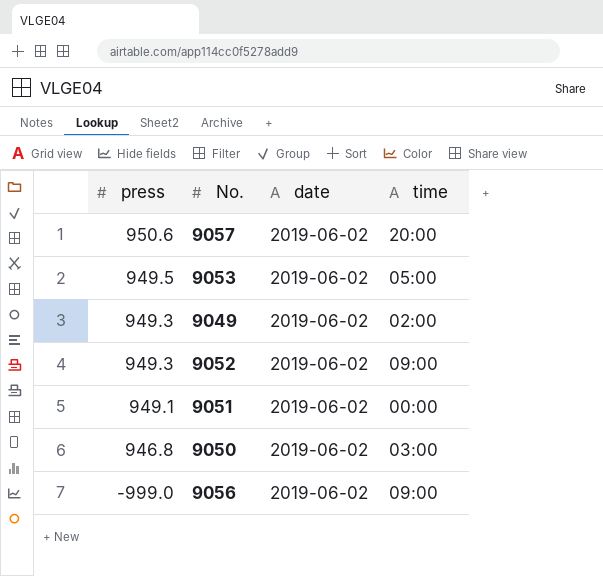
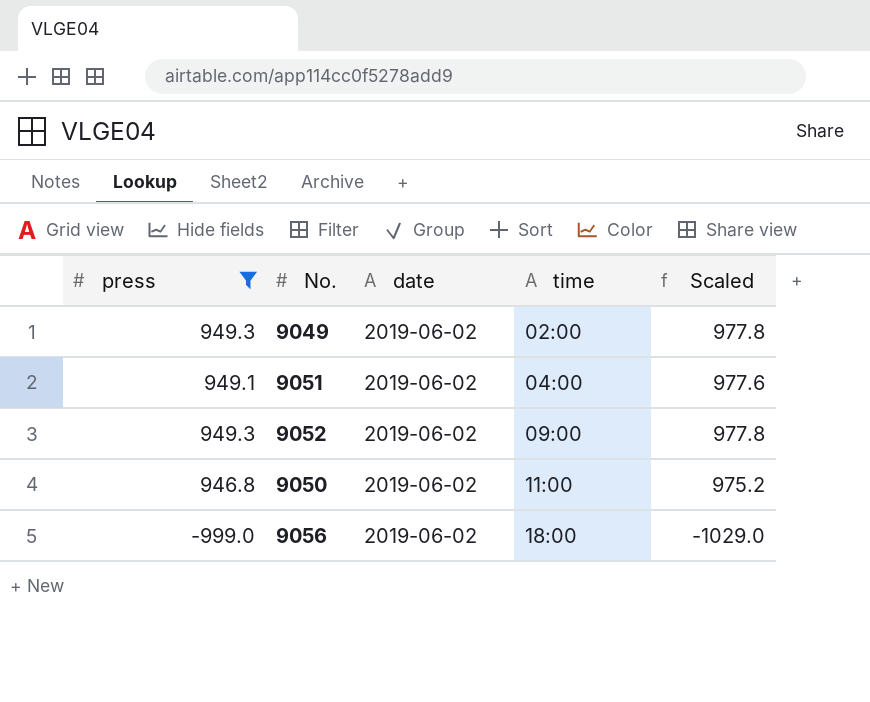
filter: none -> press <= 949.3
row order: press descending -> time ascending
column Scaled | formula: none -> [press] * 1.03
9051 | time: 00:00 -> 04:00
9050 | time: 03:00 -> 11:00
9056 | time: 09:00 -> 18:00

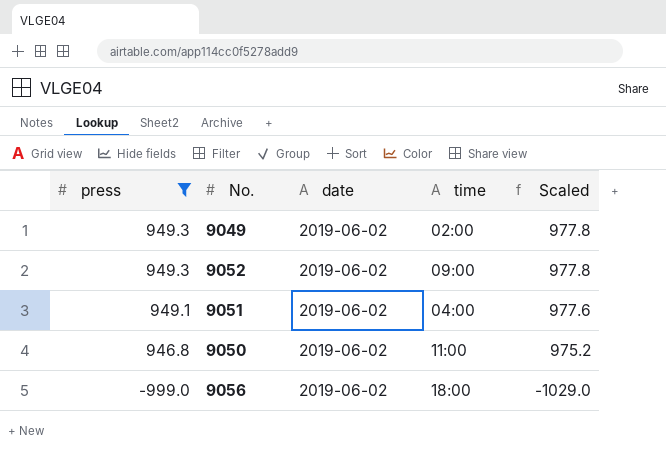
row order: time ascending -> press descending

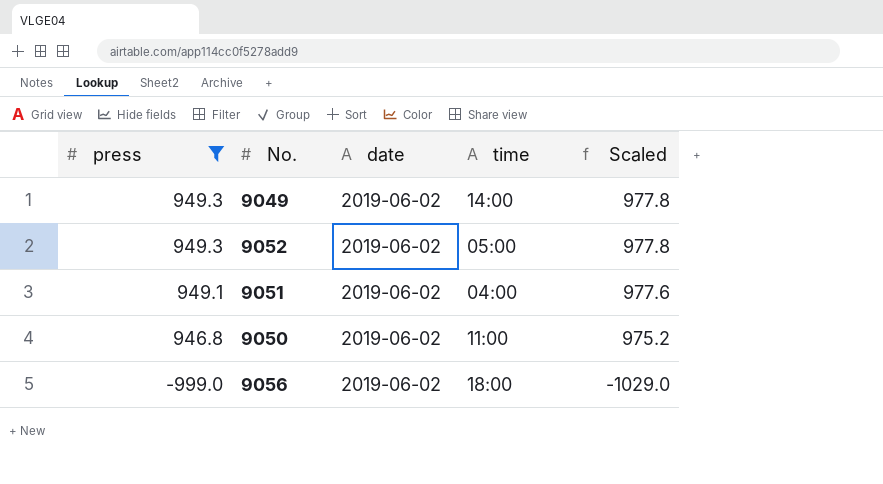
9049 | time: 02:00 -> 14:00
9052 | time: 09:00 -> 05:00

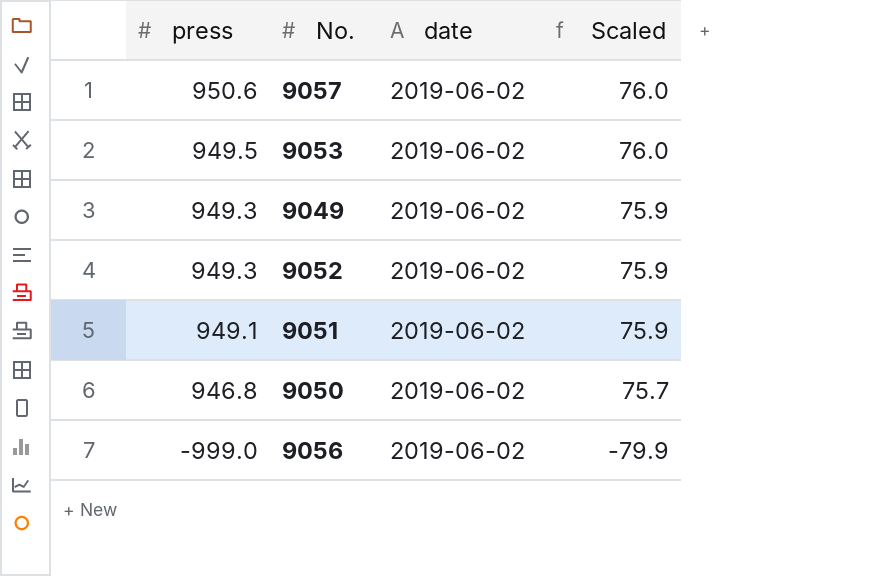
filter: press <= 949.3 -> none
column time | position: 4 -> none
column Scaled | formula: [press] * 1.03 -> [press] * 0.08

